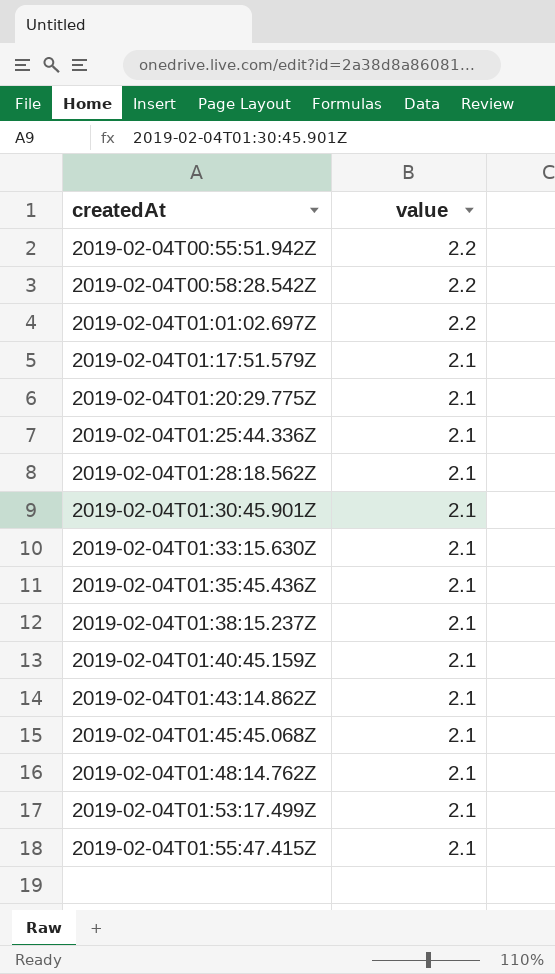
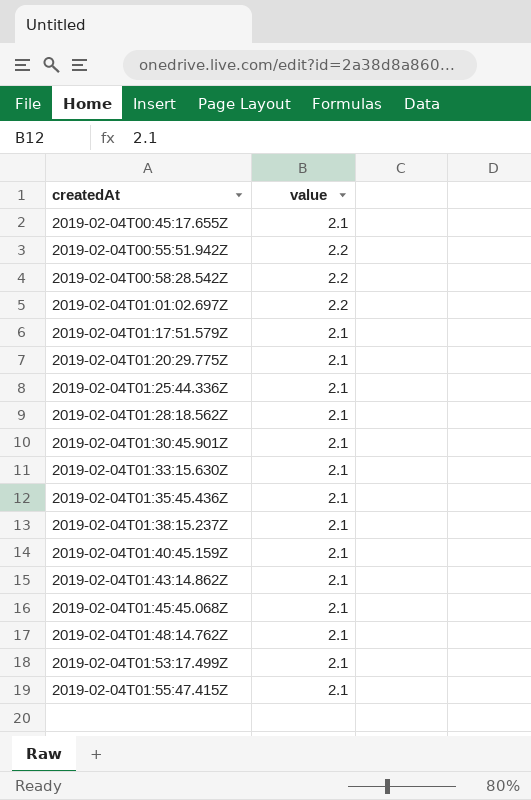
row 2019-02-04T00:45:17.655Z: none -> 2.1

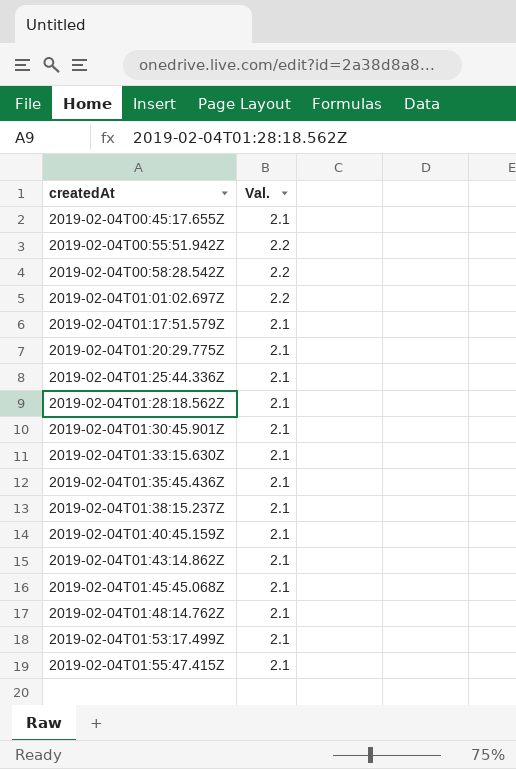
column name: value -> Val.

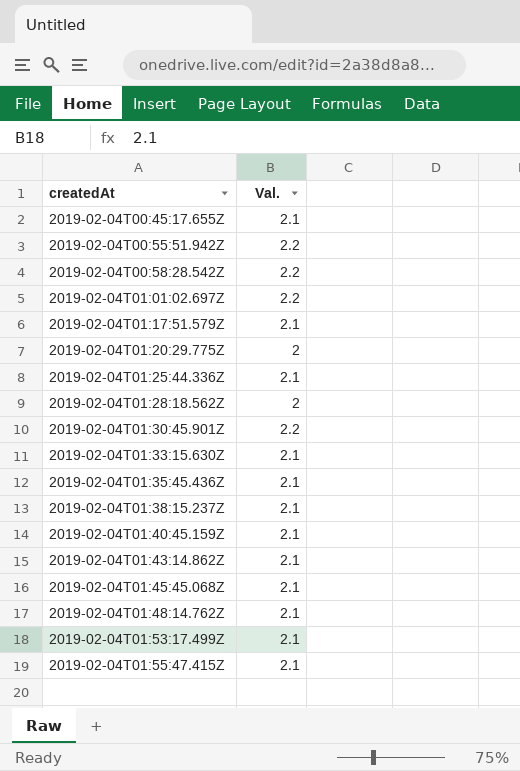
2019-02-04T01:20:29.775Z | Val.: 2.1 -> 2
2019-02-04T01:28:18.562Z | Val.: 2.1 -> 2
2019-02-04T01:30:45.901Z | Val.: 2.1 -> 2.2

